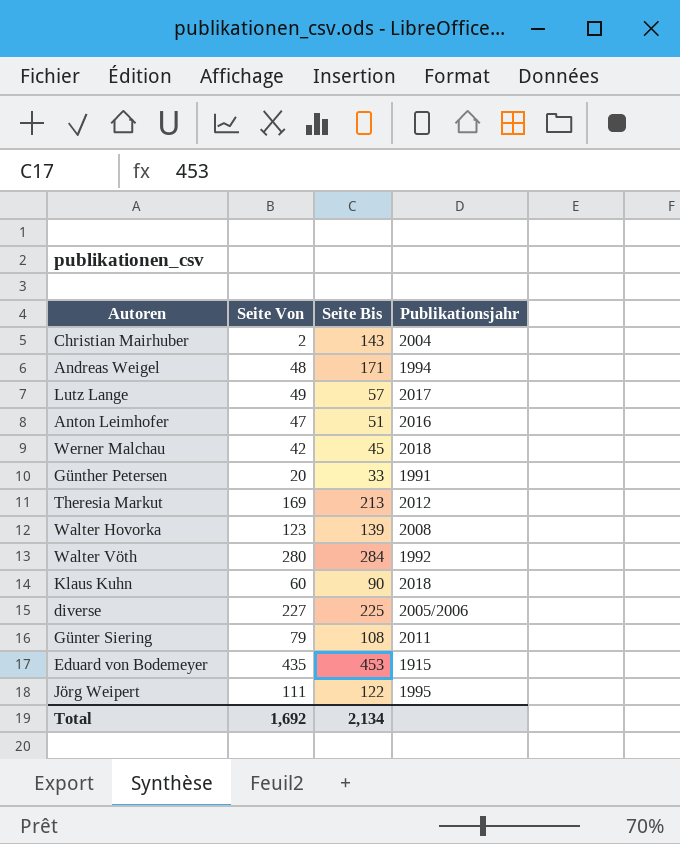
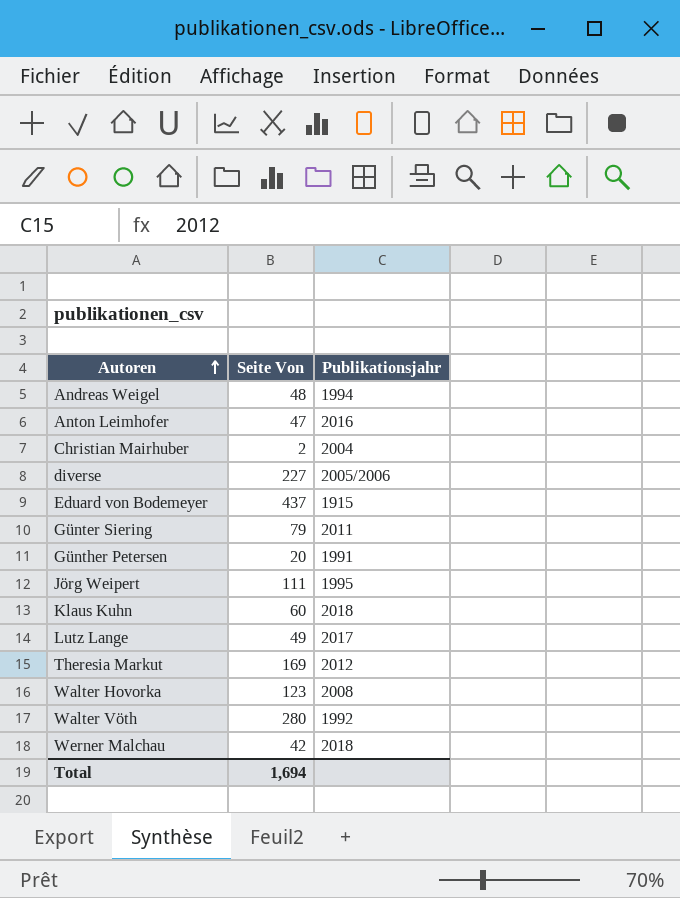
row order: none -> Autoren ascending
column Seite Bis | position: 3 -> none
Eduard von Bodemeyer | Seite Von: 435 -> 437
Total | Seite Von: 1,692 -> 1,694

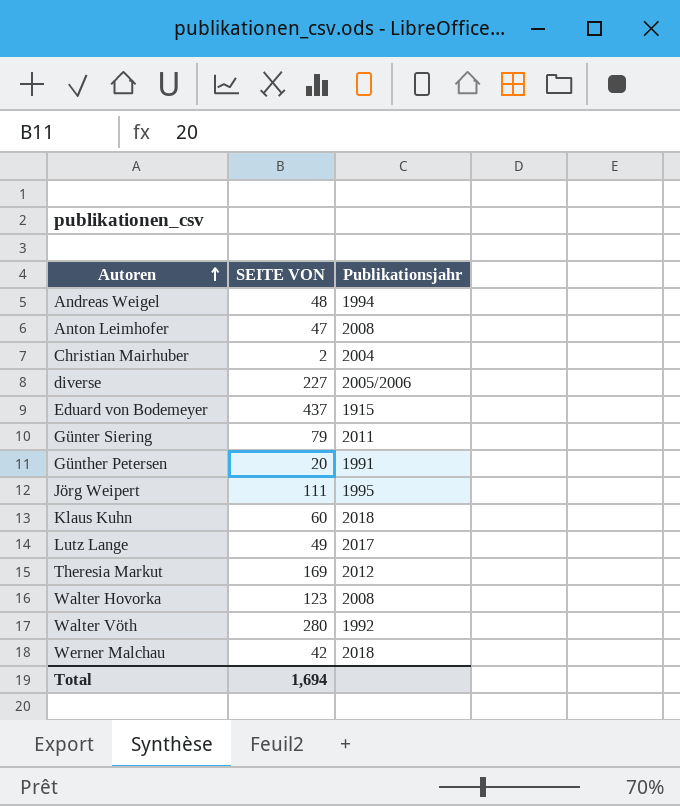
column name: Seite Von -> SEITE VON
Anton Leimhofer | Publikationsjahr: 2016 -> 2008

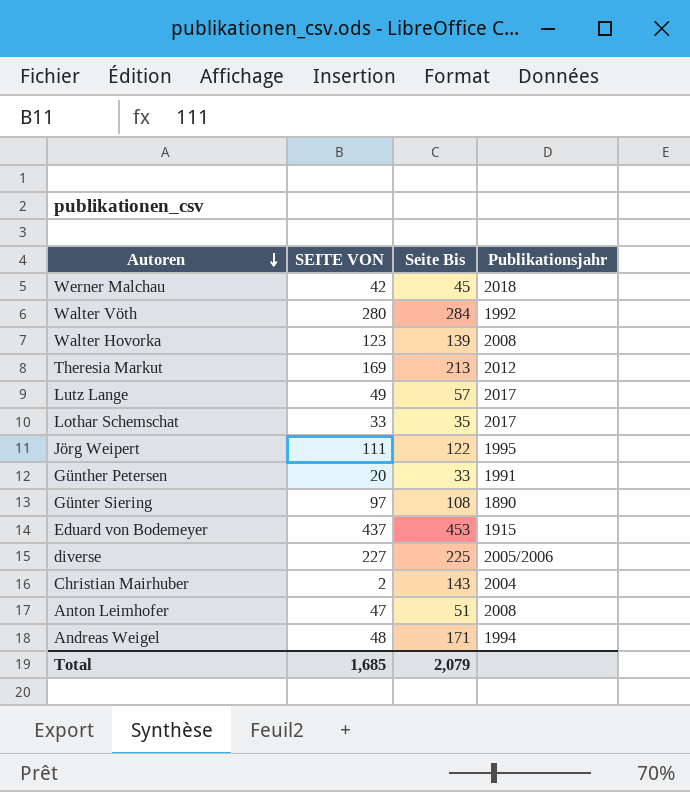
row order: Autoren ascending -> Autoren descending
column Seite Bis | position: none -> 3
row Klaus Kuhn: 60 | 2018 -> none
row Lothar Schemschat: none -> 33 | 35 | 2017
Günter Siering | SEITE VON: 79 -> 97
Günter Siering | Publikationsjahr: 2011 -> 1890
Total | SEITE VON: 1,694 -> 1,685

